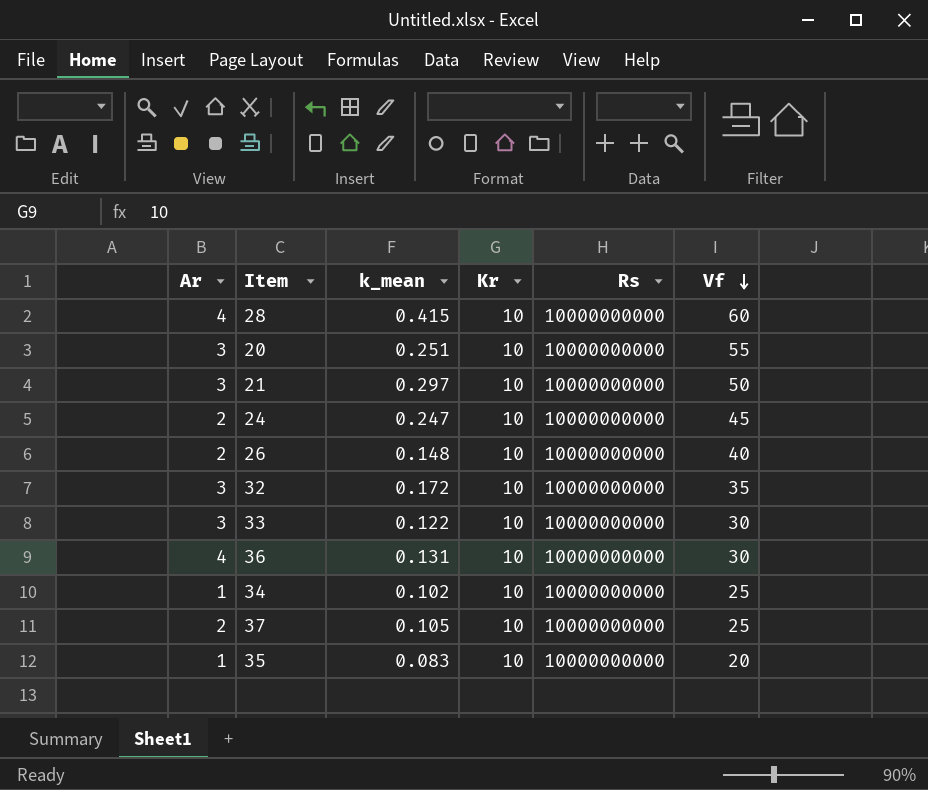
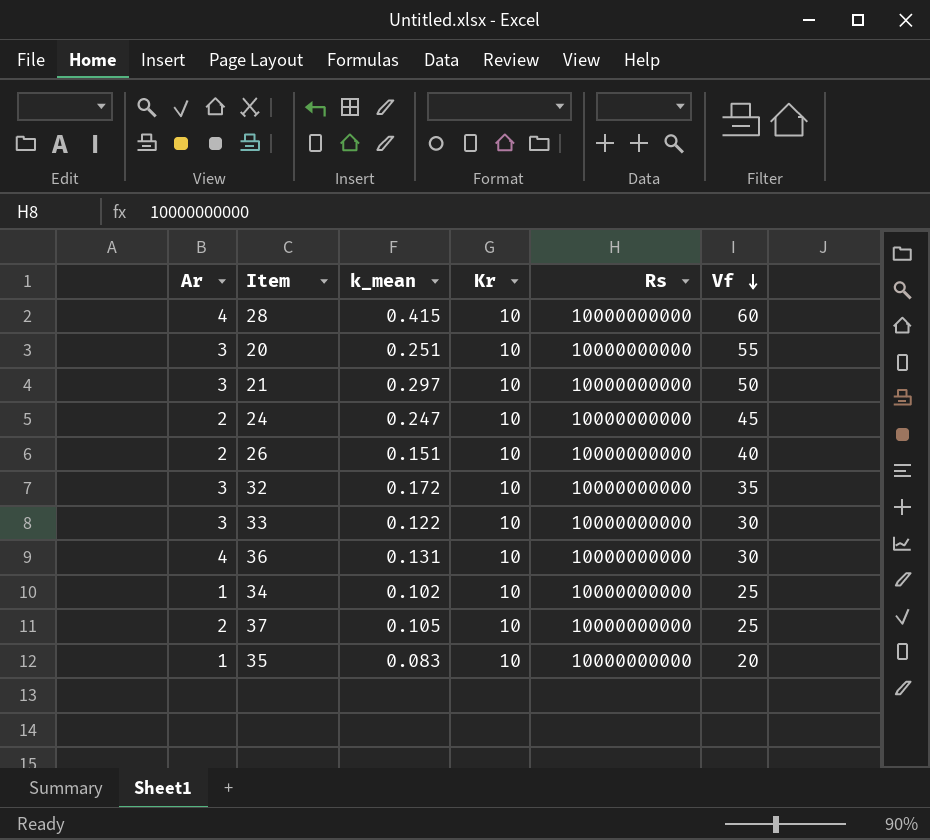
26 | k_mean: 0.148 -> 0.151

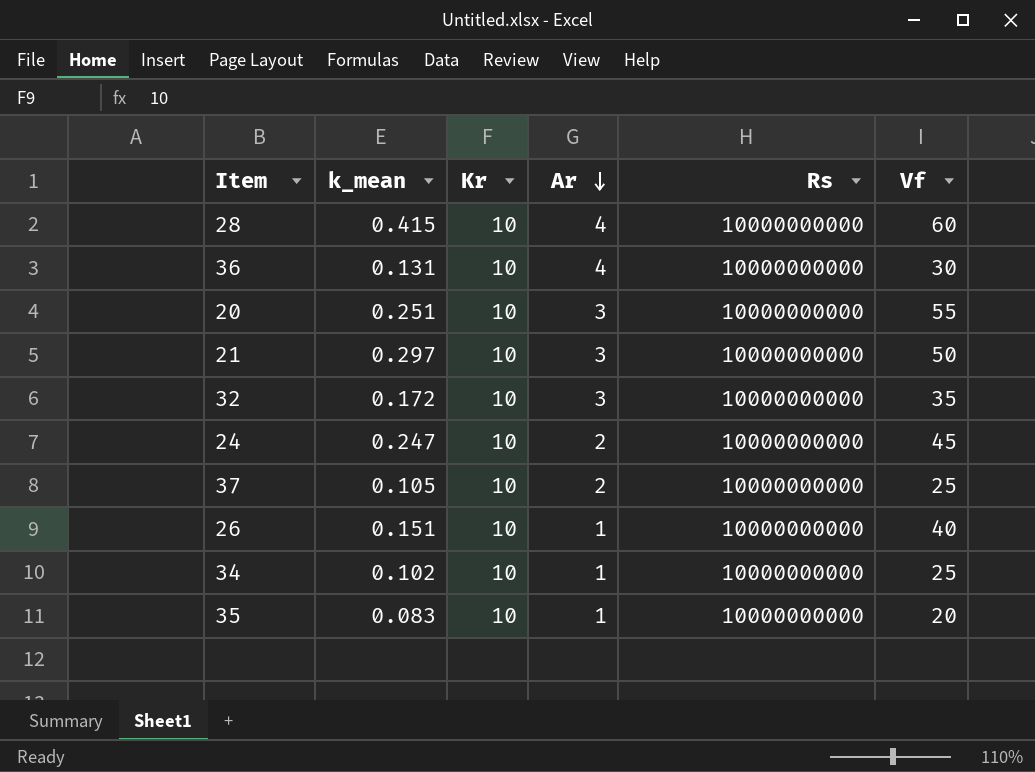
row order: Vf descending -> Ar descending
column Ar | position: 1 -> 4
row 33: 3 | 0.122 | 10 | 10000000000 | 30 -> none
26 | Ar: 2 -> 1

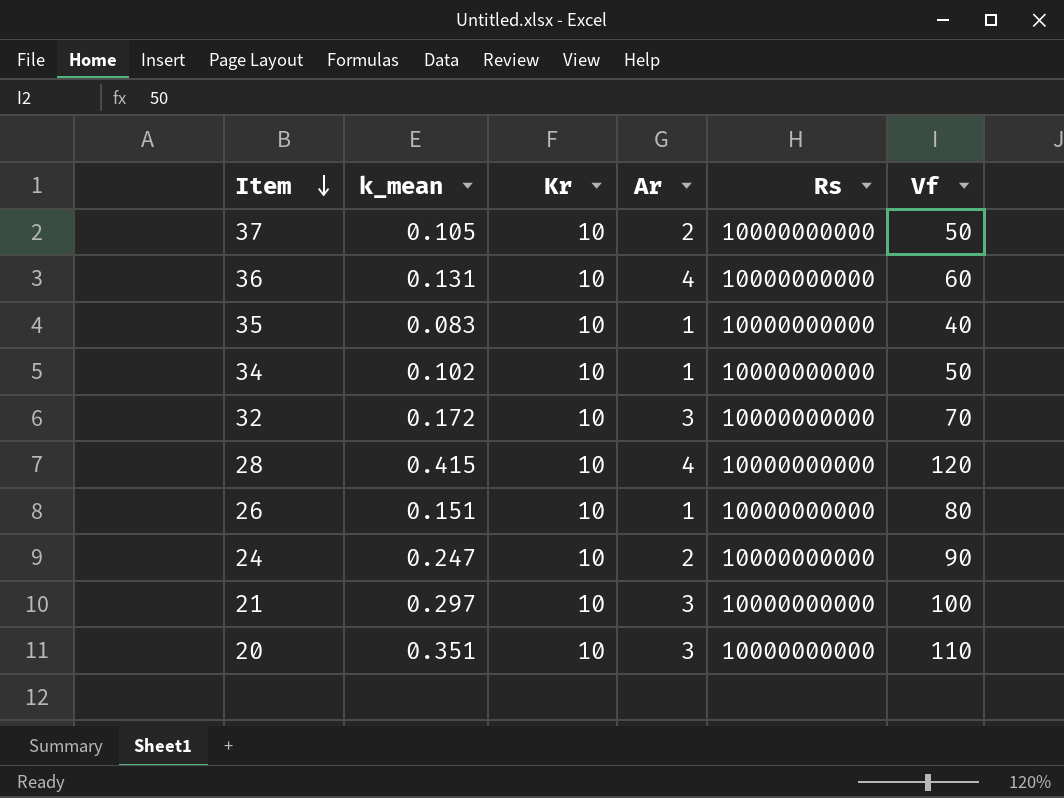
row order: Ar descending -> Item descending
37 | Vf: 25 -> 50
36 | Vf: 30 -> 60
35 | Vf: 20 -> 40
34 | Vf: 25 -> 50
32 | Vf: 35 -> 70
28 | Vf: 60 -> 120
26 | Vf: 40 -> 80
24 | Vf: 45 -> 90
21 | Vf: 50 -> 100
20 | k_mean: 0.251 -> 0.351
20 | Vf: 55 -> 110

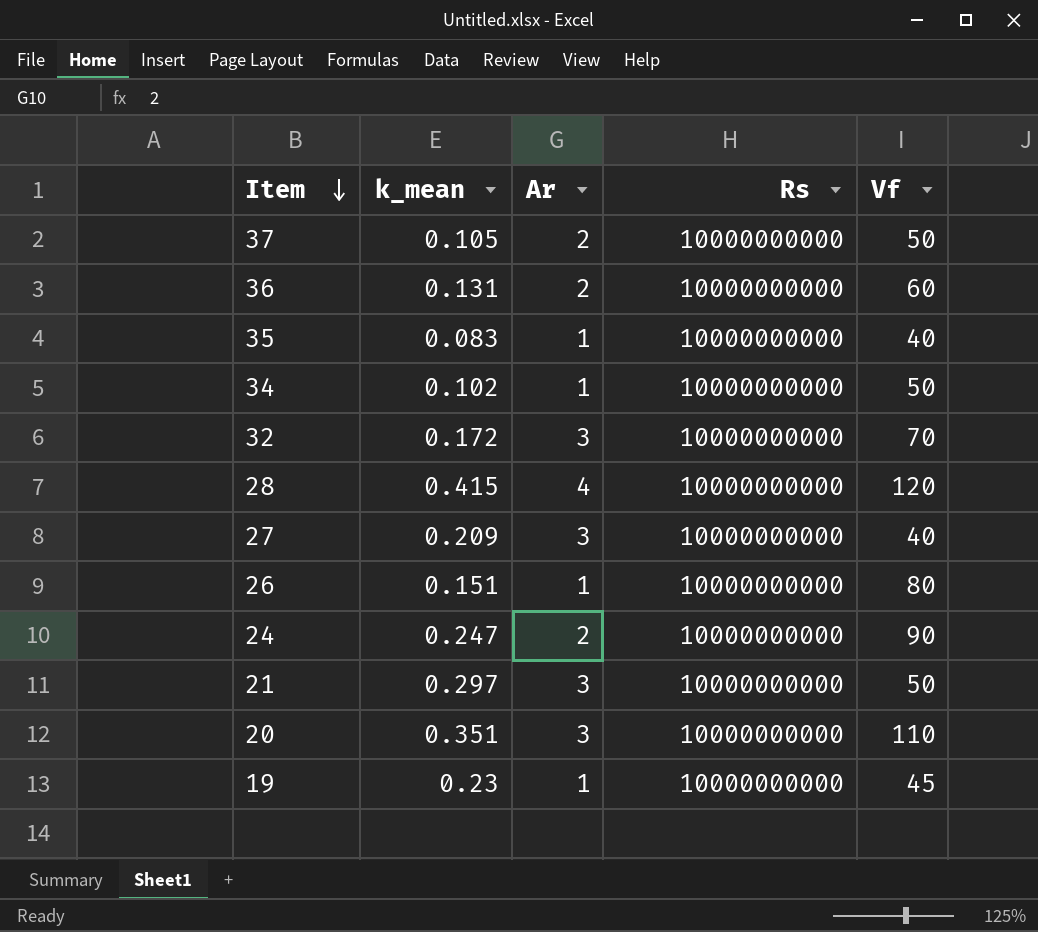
column Kr | position: 3 -> none
36 | Ar: 4 -> 2
row 27: none -> 0.209 | 3 | 10000000000 | 40
21 | Vf: 100 -> 50
row 19: none -> 0.23 | 1 | 10000000000 | 45

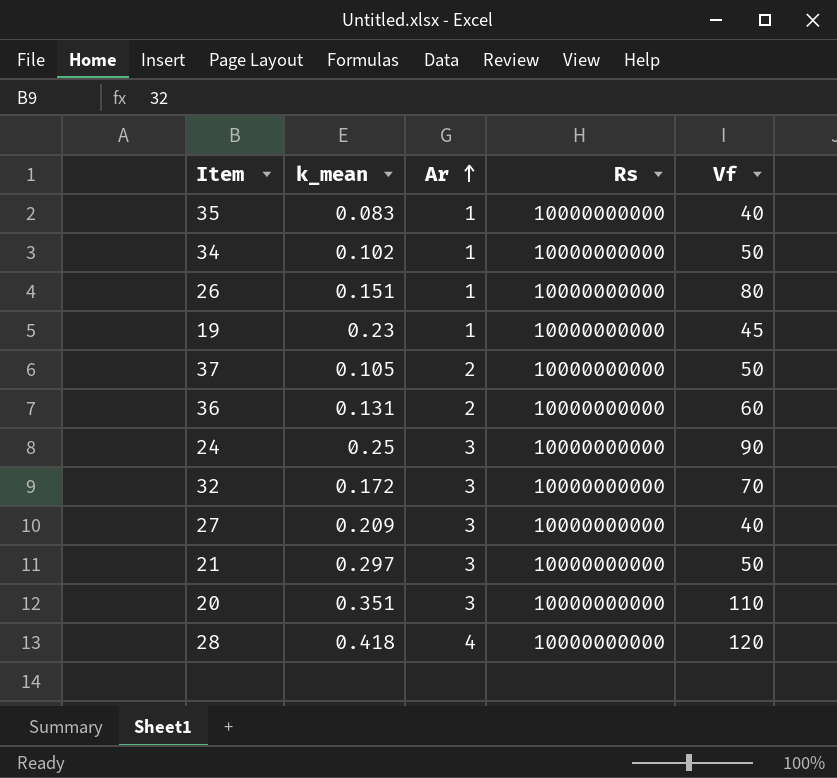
row order: Item descending -> Ar ascending
24 | k_mean: 0.247 -> 0.25
24 | Ar: 2 -> 3
28 | k_mean: 0.415 -> 0.418

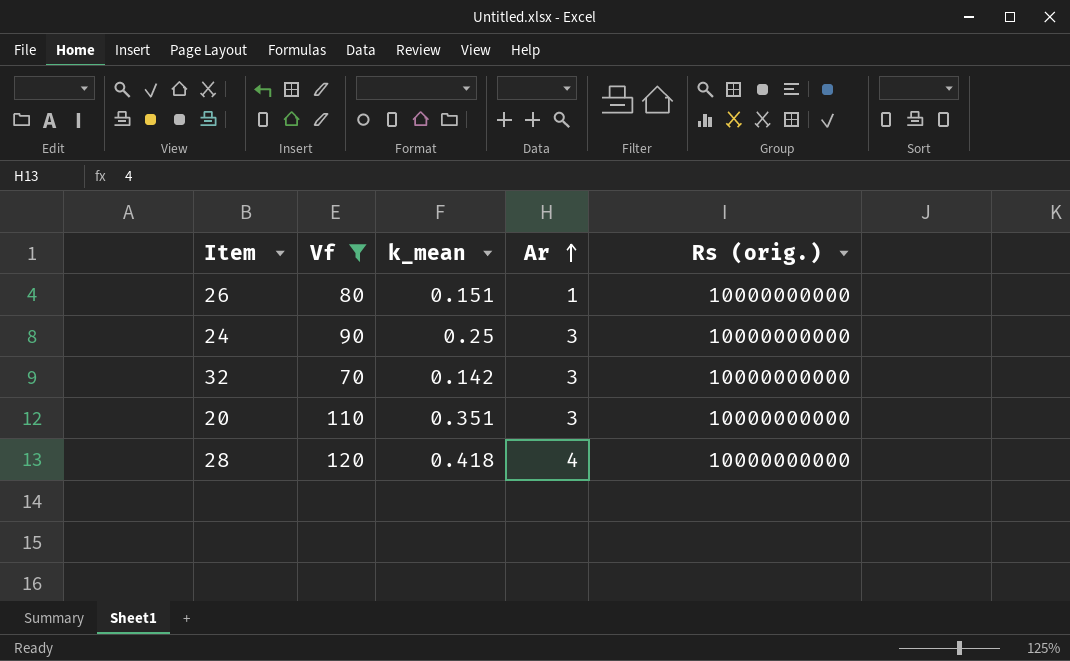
filter: none -> Vf >= 70
column Vf | position: 5 -> 2
column name: Rs -> Rs (orig.)
32 | k_mean: 0.172 -> 0.142

